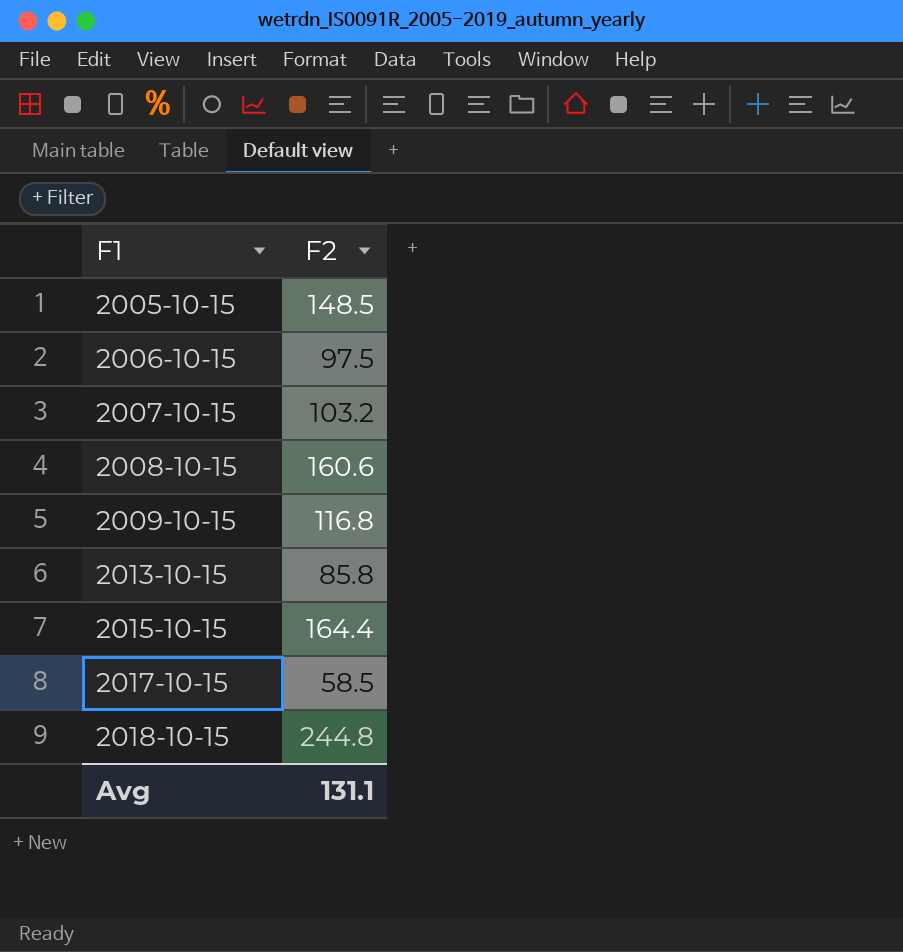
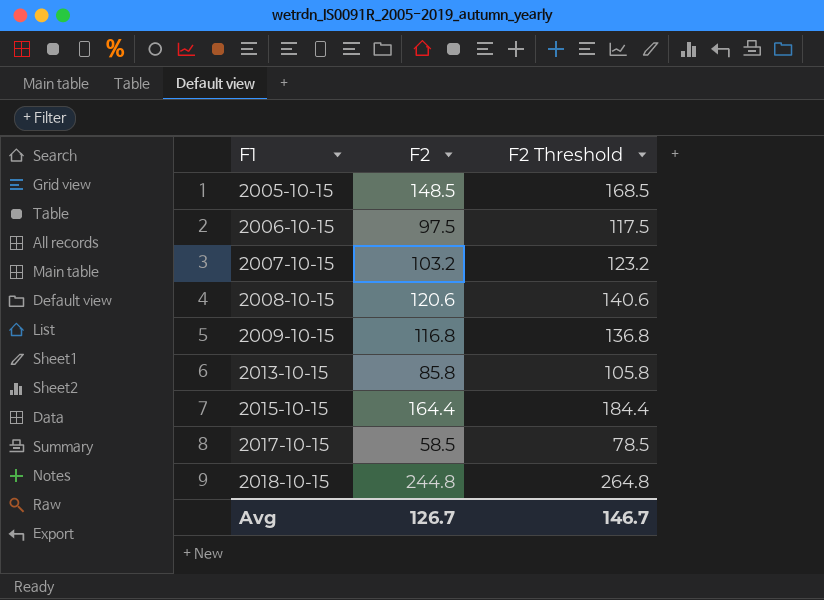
column F2 Threshold | formula: none -> [F2] + 20
2008-10-15 | F2: 160.6 -> 120.6
Avg | F2: 131.1 -> 126.7

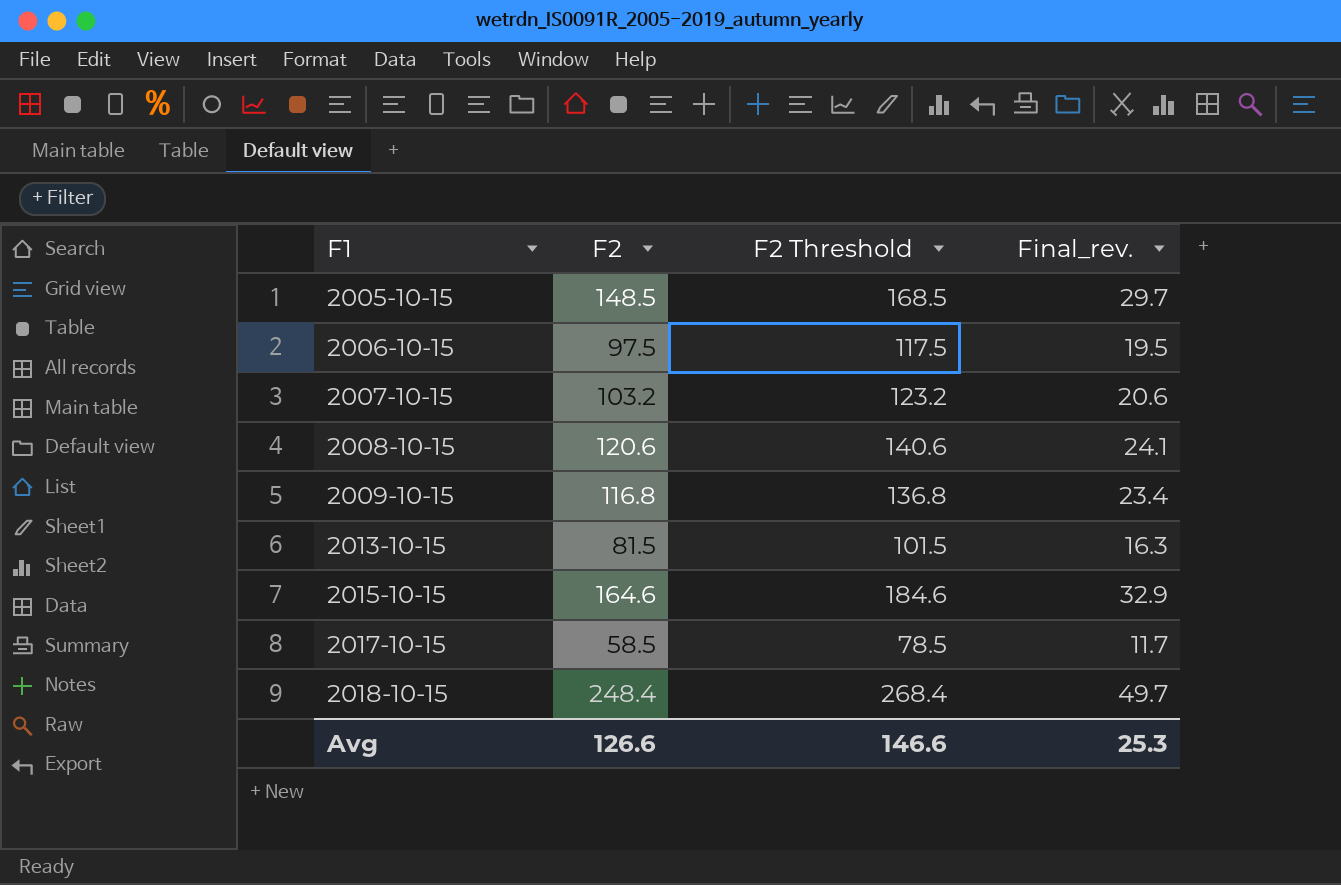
column Final_rev. | formula: none -> [F2] * 0.2
2013-10-15 | F2: 85.8 -> 81.5
2013-10-15 | F2 Threshold: 105.8 -> 101.5
2015-10-15 | F2: 164.4 -> 164.6
2015-10-15 | F2 Threshold: 184.4 -> 184.6
2018-10-15 | F2: 244.8 -> 248.4
2018-10-15 | F2 Threshold: 264.8 -> 268.4
Avg | F2: 126.7 -> 126.6
Avg | F2 Threshold: 146.7 -> 146.6

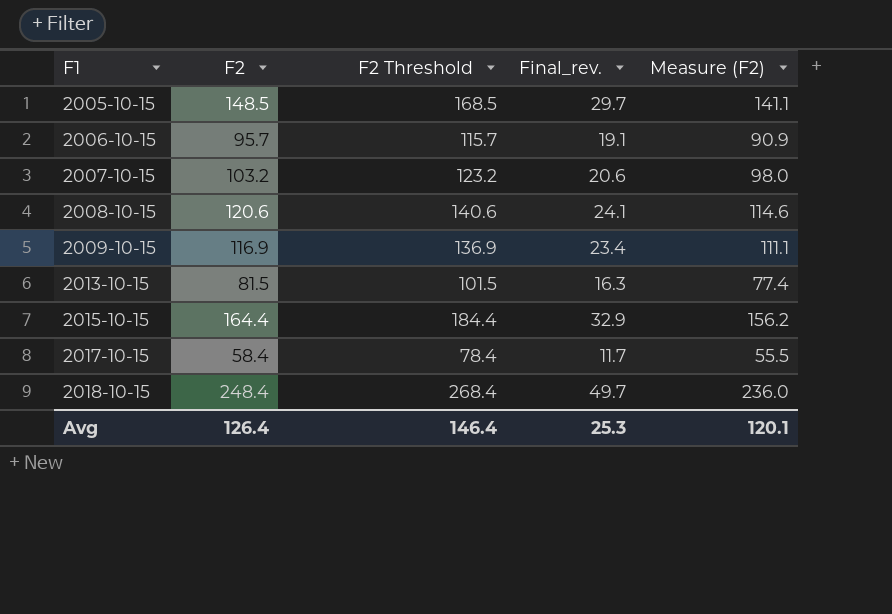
column Measure (F2) | formula: none -> [F2] * 0.95
2006-10-15 | F2: 97.5 -> 95.7
2006-10-15 | F2 Threshold: 117.5 -> 115.7
2006-10-15 | Final_rev.: 19.5 -> 19.1
2009-10-15 | F2: 116.8 -> 116.9
2009-10-15 | F2 Threshold: 136.8 -> 136.9
2015-10-15 | F2: 164.6 -> 164.4
2015-10-15 | F2 Threshold: 184.6 -> 184.4
2017-10-15 | F2: 58.5 -> 58.4
2017-10-15 | F2 Threshold: 78.5 -> 78.4
Avg | F2: 126.6 -> 126.4
Avg | F2 Threshold: 146.6 -> 146.4

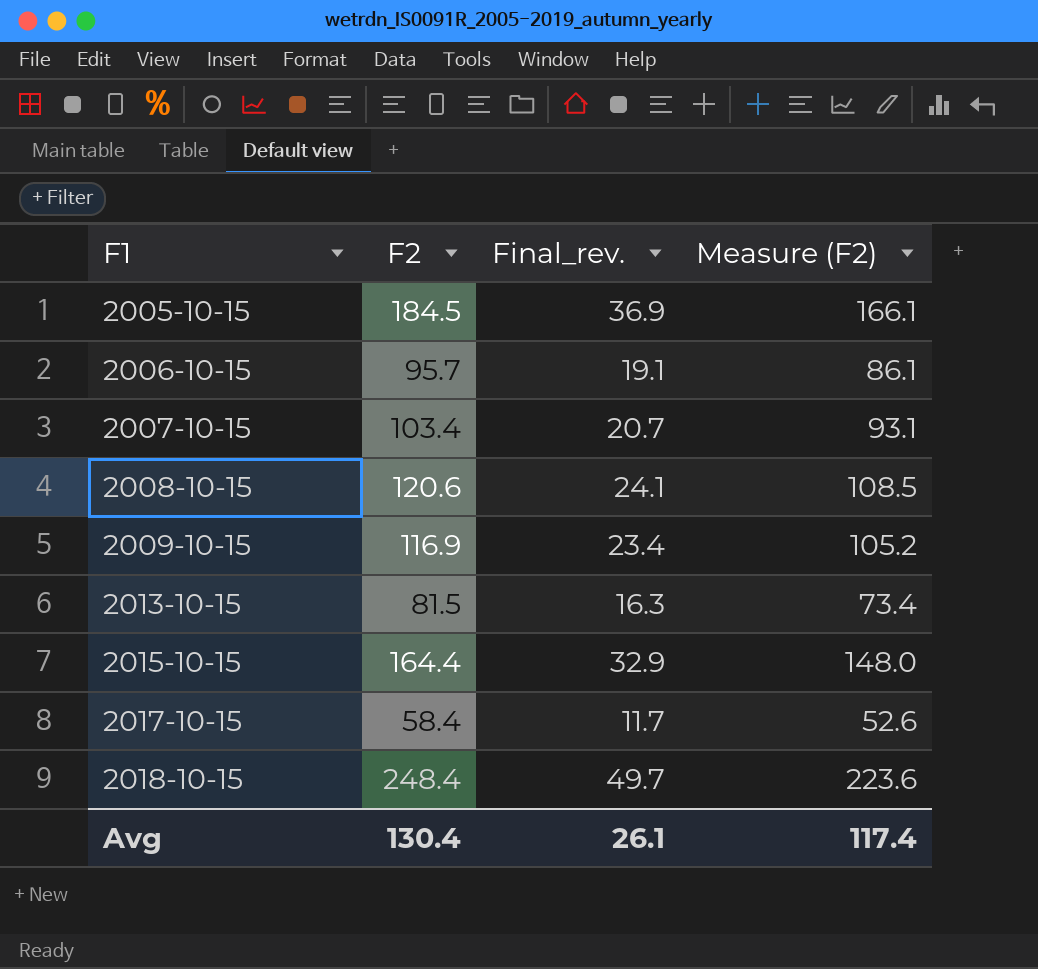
column F2 Threshold | formula: [F2] + 20 -> none
column Measure (F2) | formula: [F2] * 0.95 -> [F2] * 0.9
2005-10-15 | F2: 148.5 -> 184.5
2005-10-15 | Final_rev.: 29.7 -> 36.9
2007-10-15 | F2: 103.2 -> 103.4
2007-10-15 | Final_rev.: 20.6 -> 20.7
Avg | F2: 126.4 -> 130.4
Avg | Final_rev.: 25.3 -> 26.1
Avg | Measure (F2): 120.1 -> 117.4

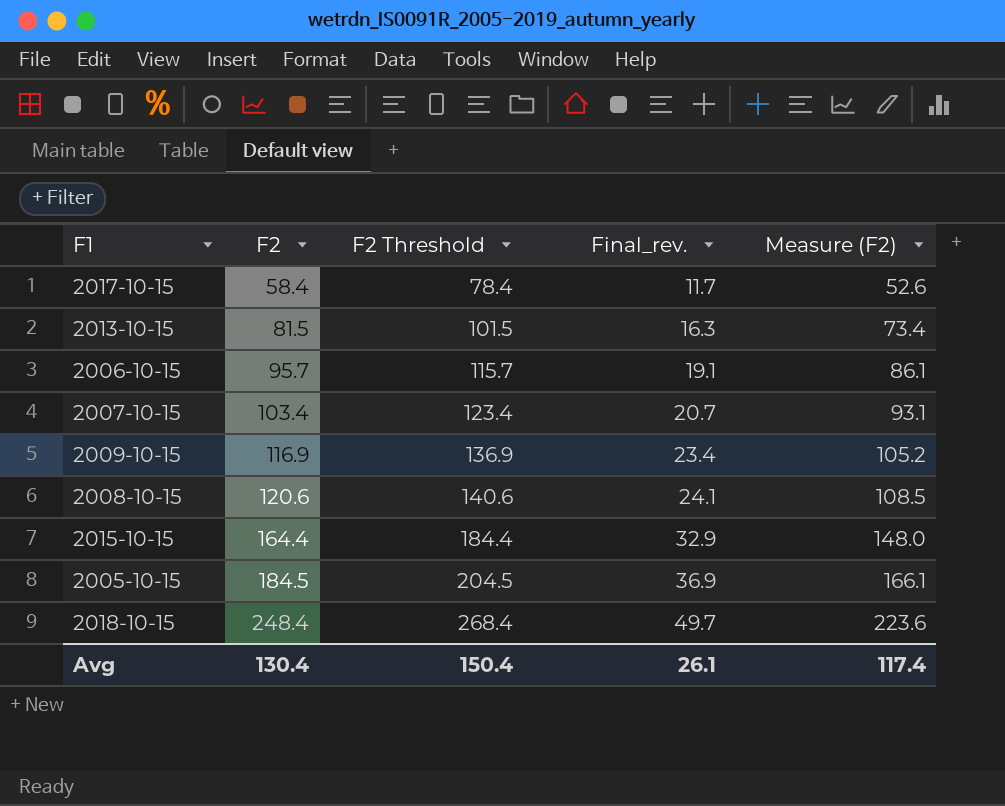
row order: F1 ascending -> F2 ascending
column F2 Threshold | formula: none -> [F2] + 20

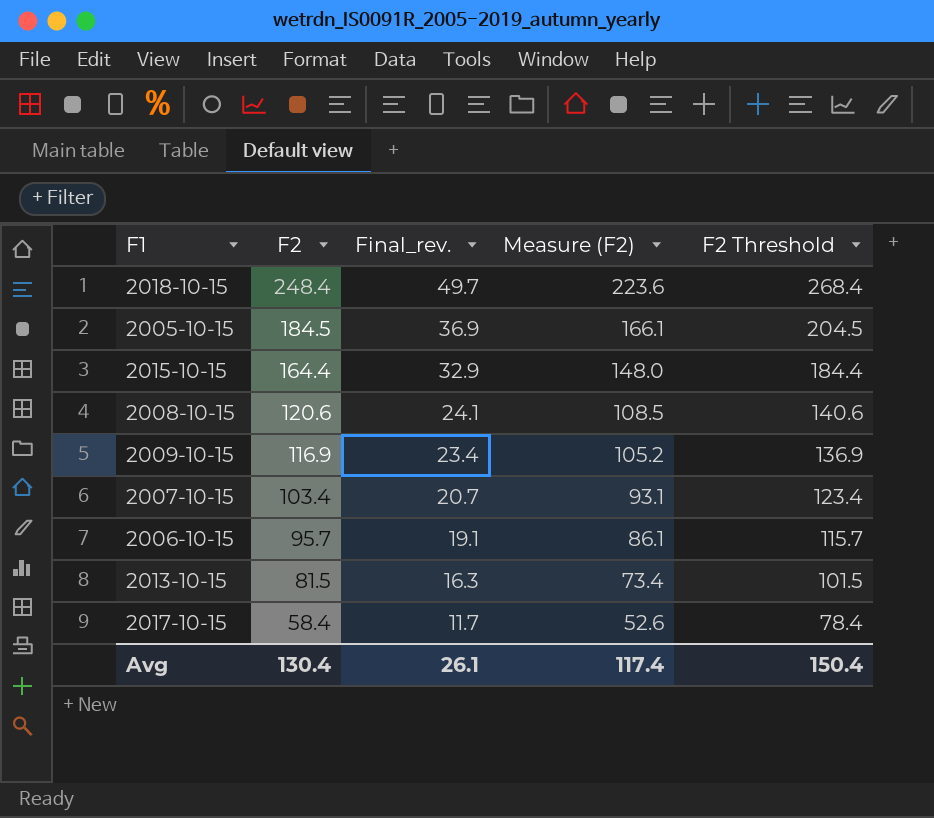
row order: F2 ascending -> F2 descending
column F2 Threshold | position: 3 -> 5

